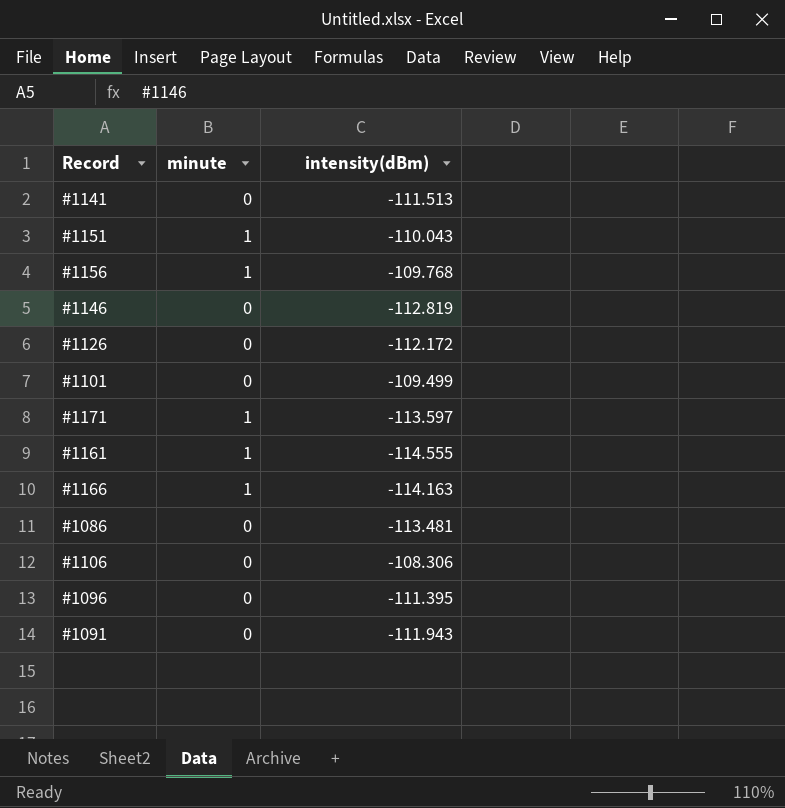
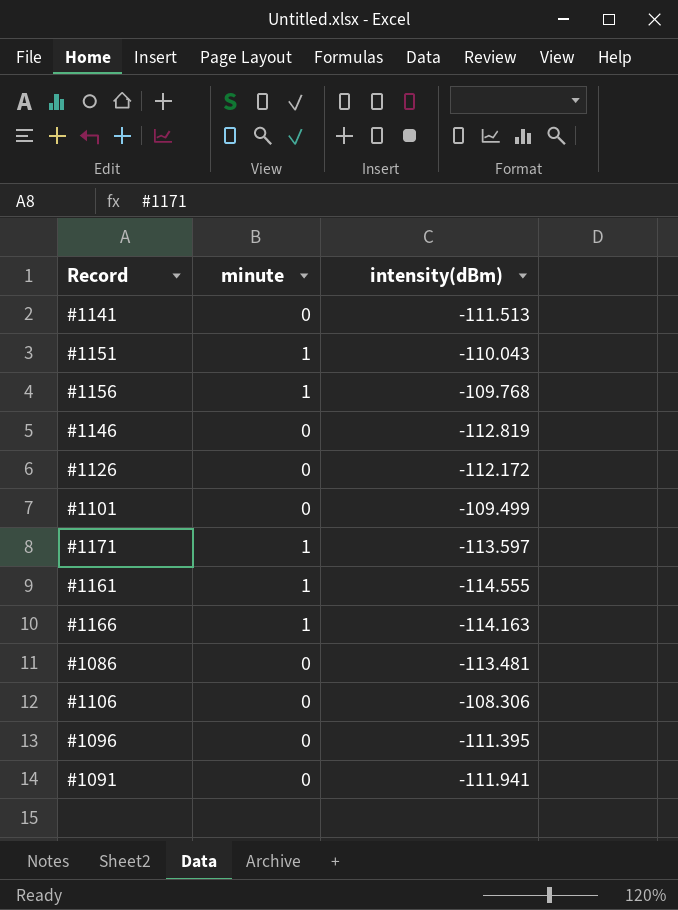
#1091 | intensity(dBm): -111.943 -> -111.941

